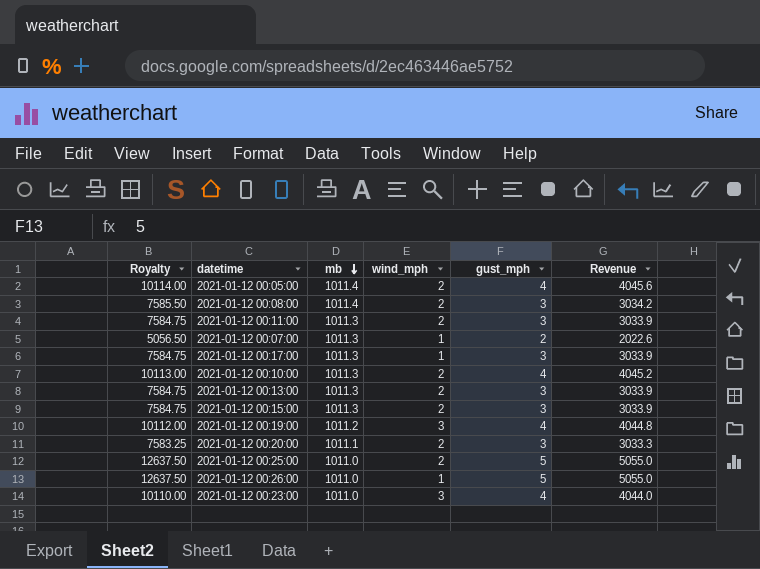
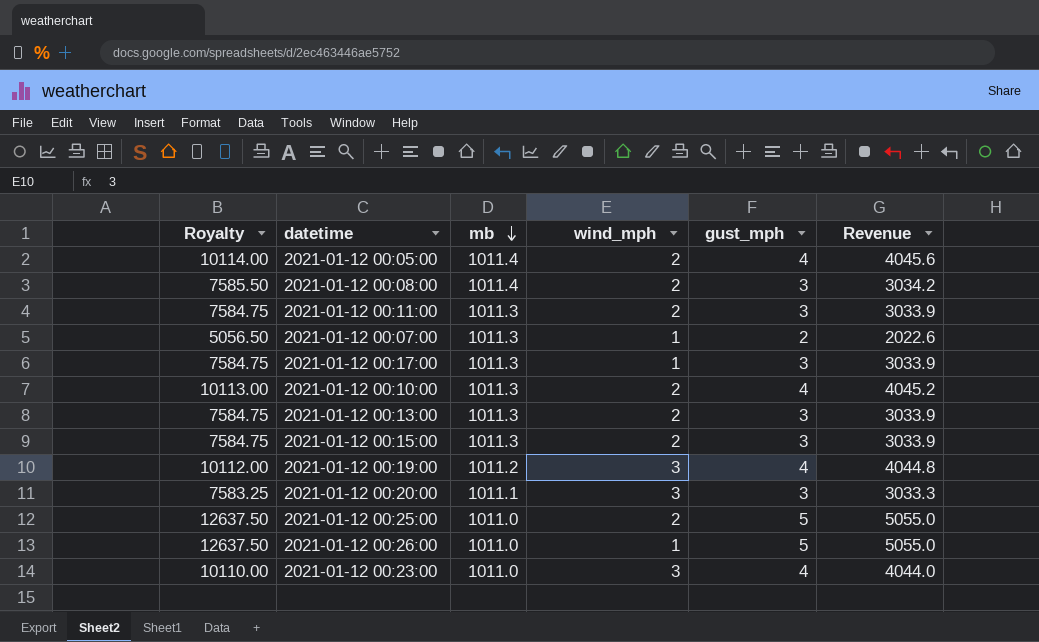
2021-01-12 00:20:00 | wind_mph: 2 -> 3

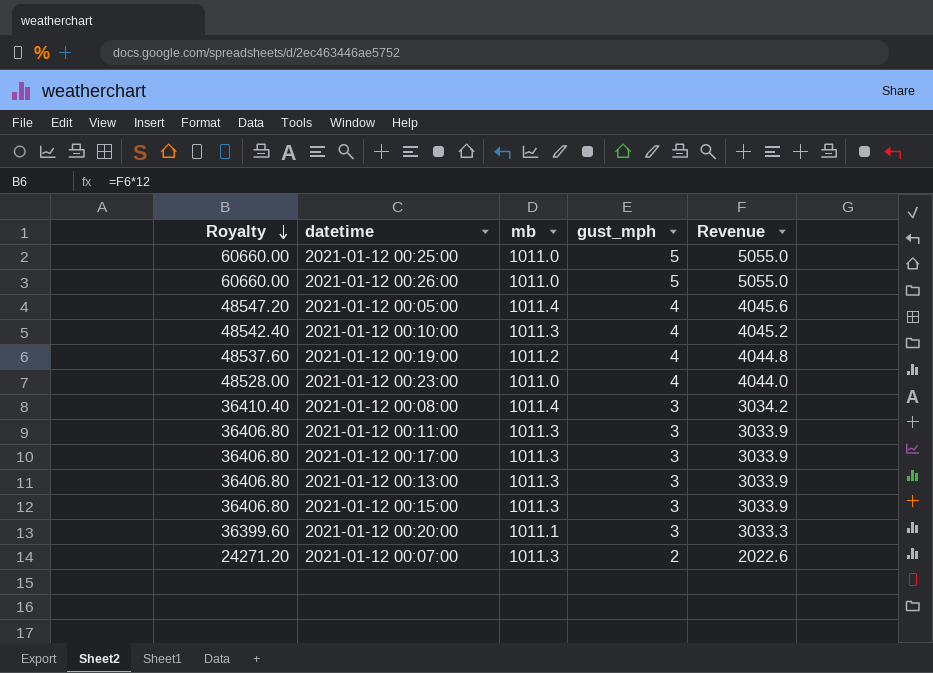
row order: mb descending -> Royalty descending
column wind_mph | position: 4 -> none
column Royalty | formula: [Revenue] * 2.5 -> [Revenue] * 12

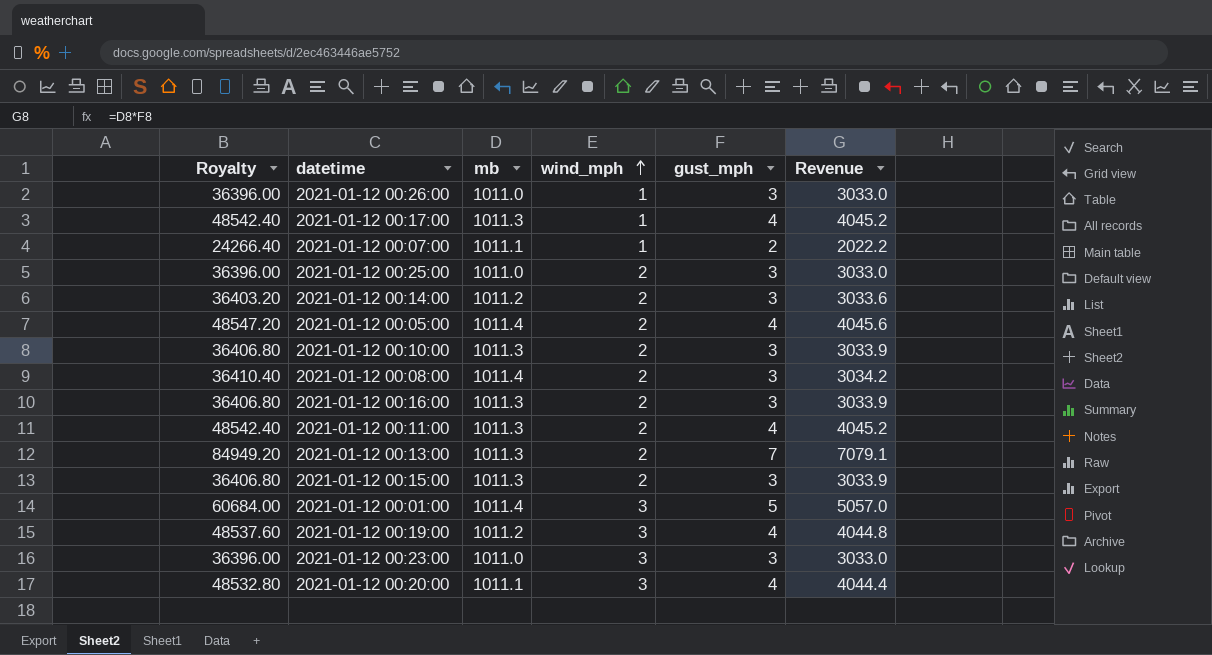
row order: Royalty descending -> wind_mph ascending
column wind_mph | position: none -> 4
2021-01-12 00:26:00 | Royalty: 60660.00 -> 36396.00
2021-01-12 00:26:00 | gust_mph: 5 -> 3
2021-01-12 00:26:00 | Revenue: 5055.0 -> 3033.0
2021-01-12 00:17:00 | Royalty: 36406.80 -> 48542.40
2021-01-12 00:17:00 | gust_mph: 3 -> 4
2021-01-12 00:17:00 | Revenue: 3033.9 -> 4045.2
2021-01-12 00:07:00 | Royalty: 24271.20 -> 24266.40
2021-01-12 00:07:00 | mb: 1011.3 -> 1011.1
2021-01-12 00:07:00 | Revenue: 2022.6 -> 2022.2
2021-01-12 00:25:00 | Royalty: 60660.00 -> 36396.00
2021-01-12 00:25:00 | gust_mph: 5 -> 3
2021-01-12 00:25:00 | Revenue: 5055.0 -> 3033.0
row 2021-01-12 00:14:00: none -> 36403.20 | 1011.2 | 2 | 3 | 3033.6
2021-01-12 00:10:00 | Royalty: 48542.40 -> 36406.80
2021-01-12 00:10:00 | gust_mph: 4 -> 3
2021-01-12 00:10:00 | Revenue: 4045.2 -> 3033.9
row 2021-01-12 00:16:00: none -> 36406.80 | 1011.3 | 2 | 3 | 3033.9
2021-01-12 00:11:00 | Royalty: 36406.80 -> 48542.40
2021-01-12 00:11:00 | gust_mph: 3 -> 4
2021-01-12 00:11:00 | Revenue: 3033.9 -> 4045.2
2021-01-12 00:13:00 | Royalty: 36406.80 -> 84949.20
2021-01-12 00:13:00 | gust_mph: 3 -> 7
2021-01-12 00:13:00 | Revenue: 3033.9 -> 7079.1
row 2021-01-12 00:01:00: none -> 60684.00 | 1011.4 | 3 | 5 | 5057.0
2021-01-12 00:23:00 | Royalty: 48528.00 -> 36396.00
2021-01-12 00:23:00 | gust_mph: 4 -> 3
2021-01-12 00:23:00 | Revenue: 4044.0 -> 3033.0
2021-01-12 00:20:00 | Royalty: 36399.60 -> 48532.80
2021-01-12 00:20:00 | gust_mph: 3 -> 4
2021-01-12 00:20:00 | Revenue: 3033.3 -> 4044.4

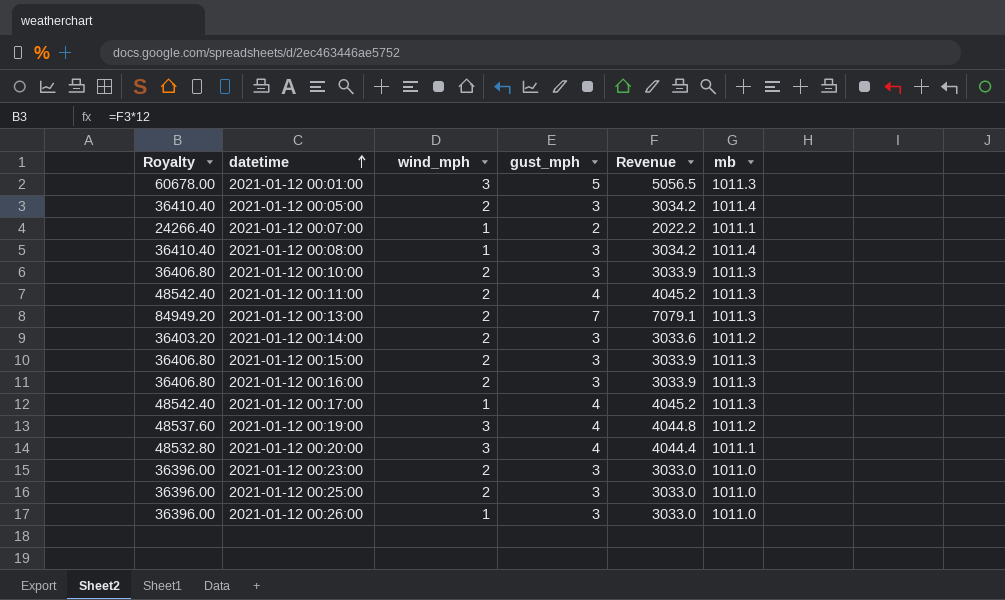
row order: wind_mph ascending -> datetime ascending
column mb | position: 3 -> 6
2021-01-12 00:01:00 | Royalty: 60684.00 -> 60678.00
2021-01-12 00:01:00 | Revenue: 5057.0 -> 5056.5
2021-01-12 00:01:00 | mb: 1011.4 -> 1011.3
2021-01-12 00:05:00 | Royalty: 48547.20 -> 36410.40
2021-01-12 00:05:00 | gust_mph: 4 -> 3
2021-01-12 00:05:00 | Revenue: 4045.6 -> 3034.2
2021-01-12 00:08:00 | wind_mph: 2 -> 1
2021-01-12 00:23:00 | wind_mph: 3 -> 2

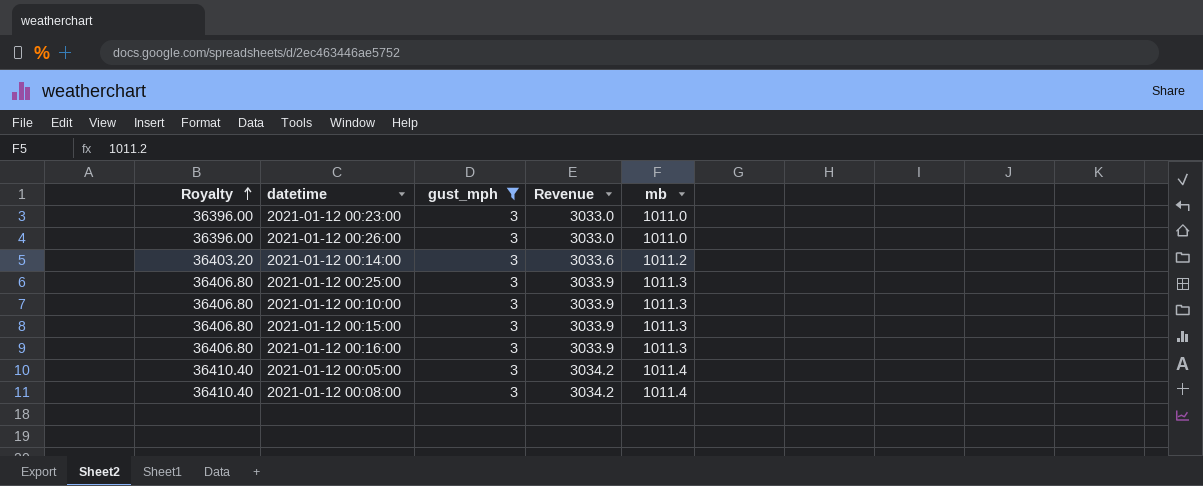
filter: none -> gust_mph = 3
row order: datetime ascending -> Royalty ascending
column wind_mph | position: 3 -> none
2021-01-12 00:25:00 | Royalty: 36396.00 -> 36406.80
2021-01-12 00:25:00 | Revenue: 3033.0 -> 3033.9
2021-01-12 00:25:00 | mb: 1011.0 -> 1011.3

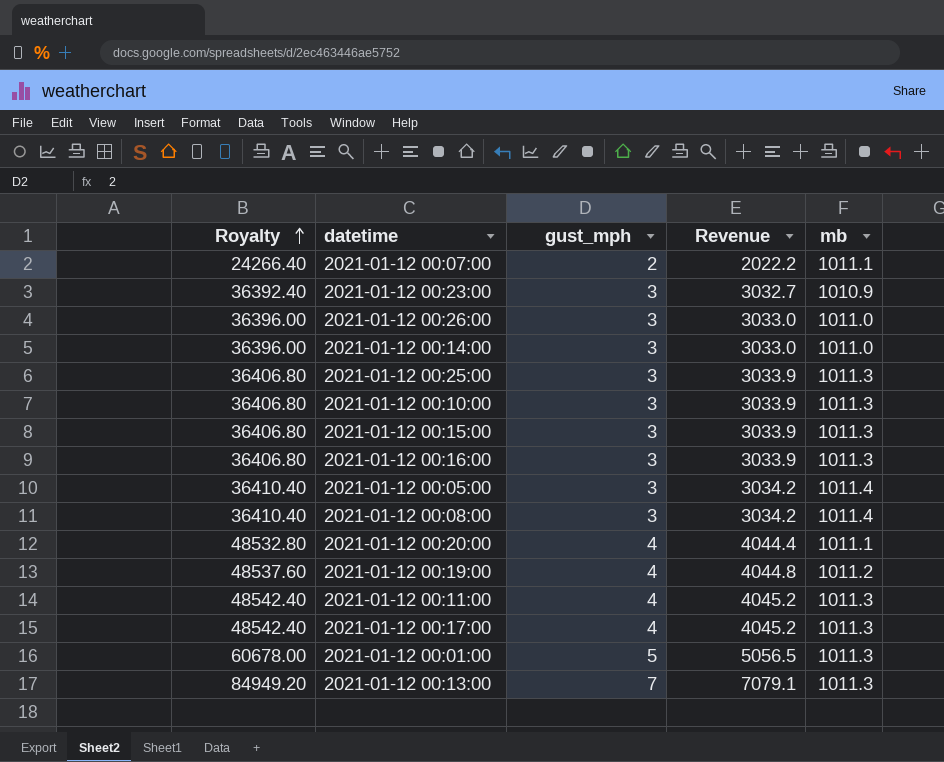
filter: gust_mph = 3 -> none
2021-01-12 00:23:00 | Royalty: 36396.00 -> 36392.40
2021-01-12 00:23:00 | Revenue: 3033.0 -> 3032.7
2021-01-12 00:23:00 | mb: 1011.0 -> 1010.9
2021-01-12 00:14:00 | Royalty: 36403.20 -> 36396.00
2021-01-12 00:14:00 | Revenue: 3033.6 -> 3033.0
2021-01-12 00:14:00 | mb: 1011.2 -> 1011.0

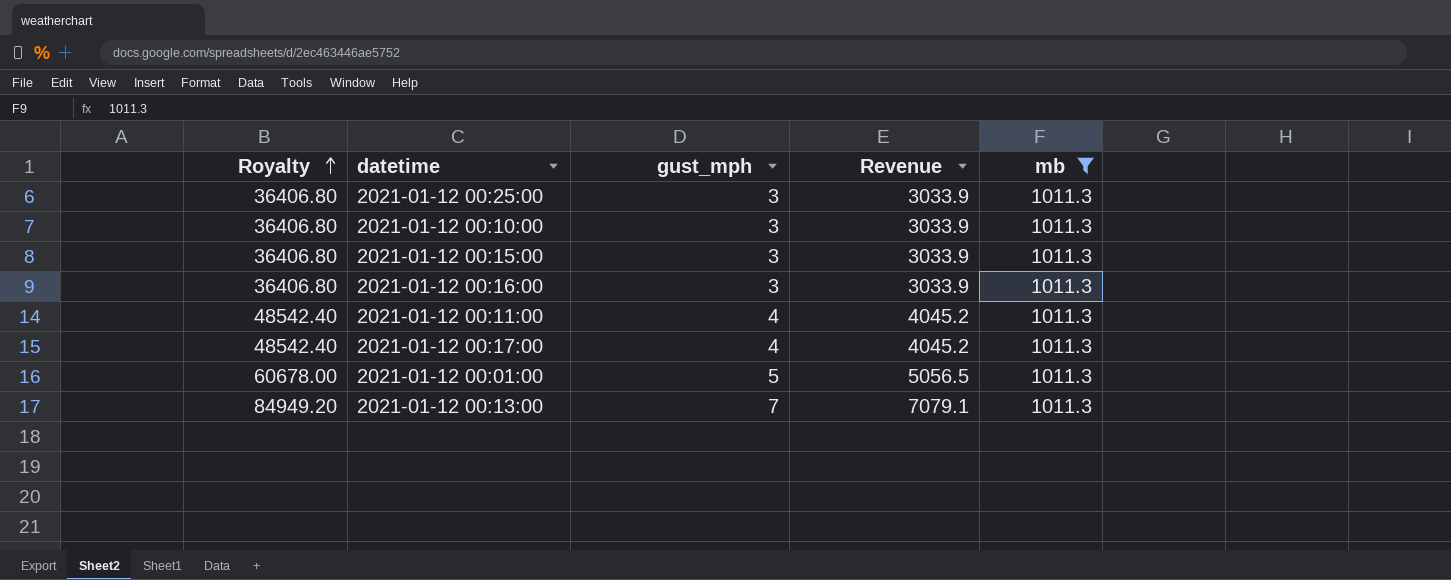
filter: none -> mb = 1011.3

